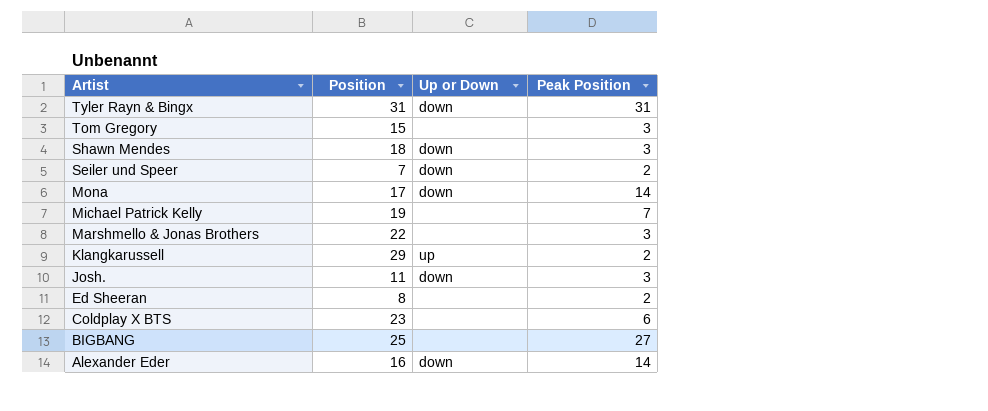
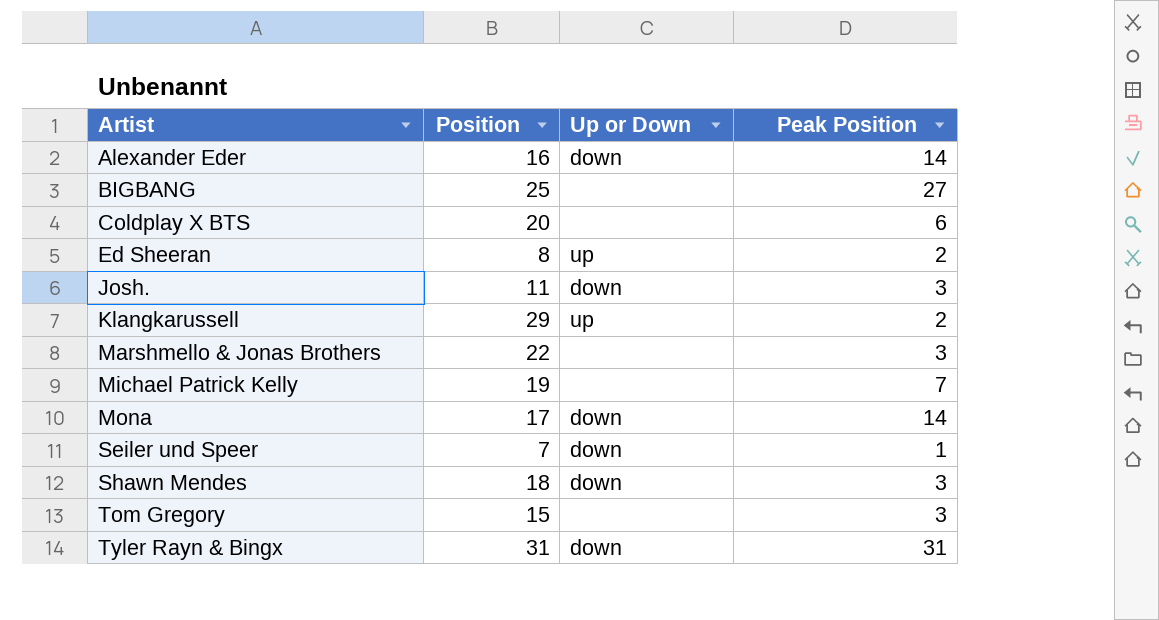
row order: Artist descending -> Artist ascending
Coldplay X BTS | Position: 23 -> 20
Ed Sheeran | Up or Down: none -> up
Seiler und Speer | Peak Position: 2 -> 1

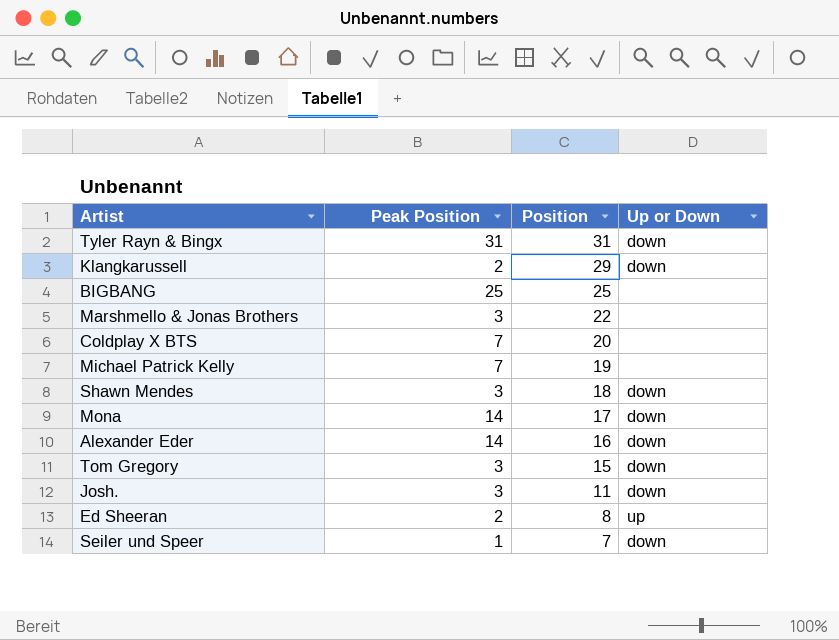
row order: Artist ascending -> Position descending
column Peak Position | position: 4 -> 2
Klangkarussell | Up or Down: up -> down
BIGBANG | Peak Position: 27 -> 25
Coldplay X BTS | Peak Position: 6 -> 7
Tom Gregory | Up or Down: none -> down

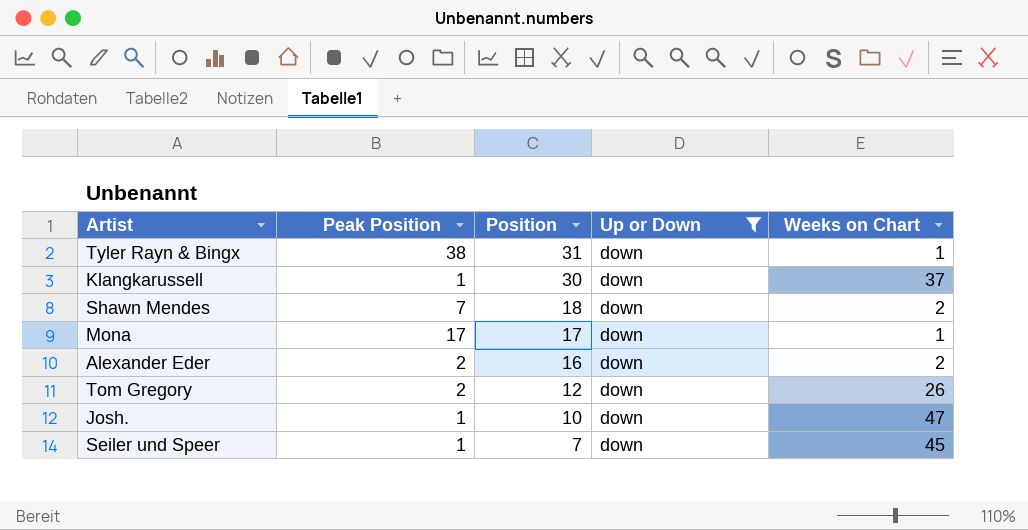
filter: none -> Up or Down = down
column Weeks on Chart | position: none -> 5
Tyler Rayn & Bingx | Peak Position: 31 -> 38
Klangkarussell | Peak Position: 2 -> 1
Klangkarussell | Position: 29 -> 30
Shawn Mendes | Peak Position: 3 -> 7
Mona | Peak Position: 14 -> 17
Alexander Eder | Peak Position: 14 -> 2
Tom Gregory | Peak Position: 3 -> 2
Tom Gregory | Position: 15 -> 12
Josh. | Peak Position: 3 -> 1
Josh. | Position: 11 -> 10

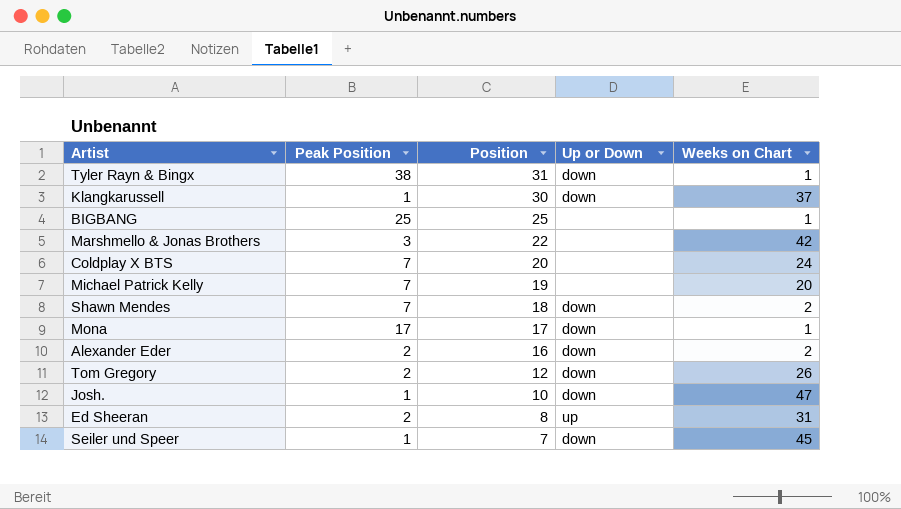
filter: Up or Down = down -> none

